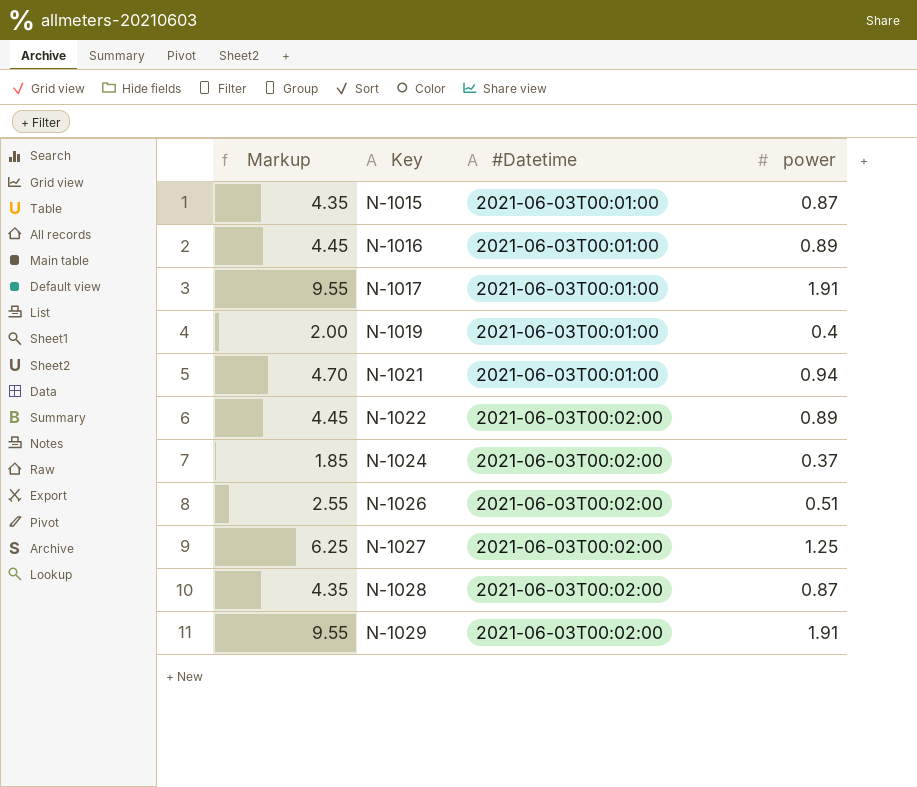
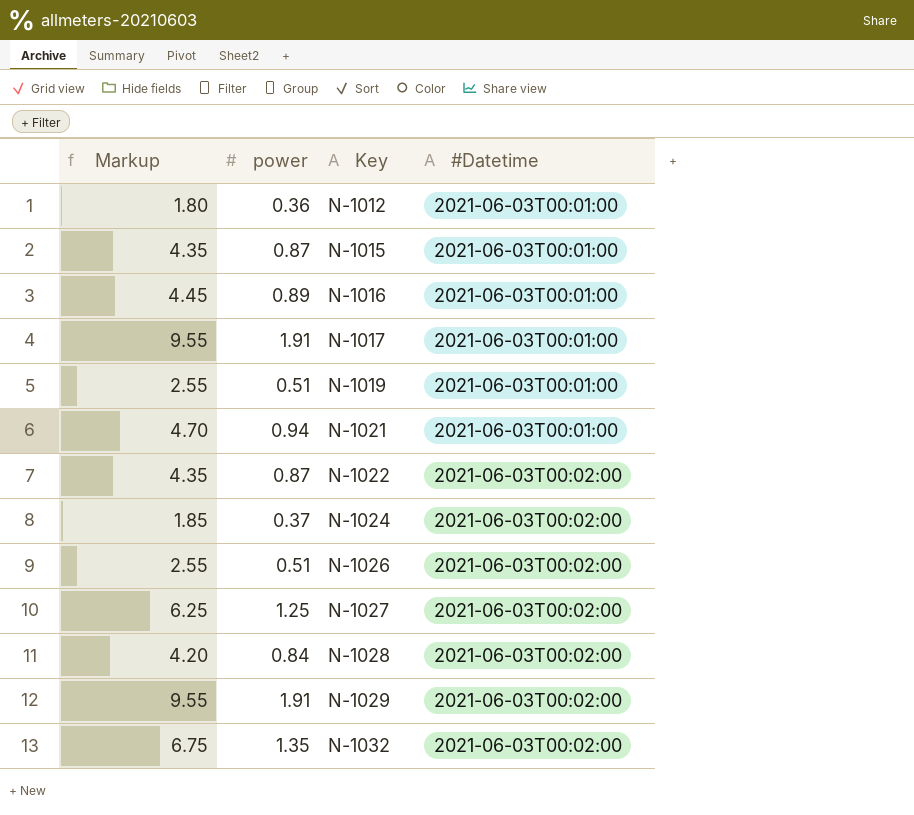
column power | position: 4 -> 2
row N-1012: none -> 1.80 | 0.36 | 2021-06-03T00:01:00
N-1019 | Markup: 2.00 -> 2.55
N-1019 | power: 0.4 -> 0.51
N-1022 | Markup: 4.45 -> 4.35
N-1022 | power: 0.89 -> 0.87
N-1028 | Markup: 4.35 -> 4.20
N-1028 | power: 0.87 -> 0.84
row N-1032: none -> 6.75 | 1.35 | 2021-06-03T00:02:00

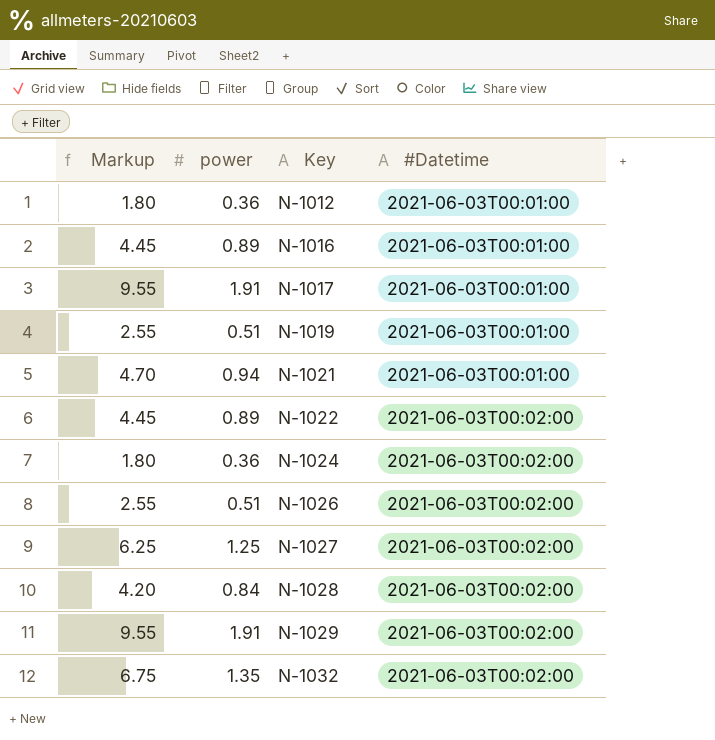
row N-1015: 4.35 | 0.87 | 2021-06-03T00:01:00 -> none
N-1022 | Markup: 4.35 -> 4.45
N-1022 | power: 0.87 -> 0.89
N-1024 | Markup: 1.85 -> 1.80
N-1024 | power: 0.37 -> 0.36

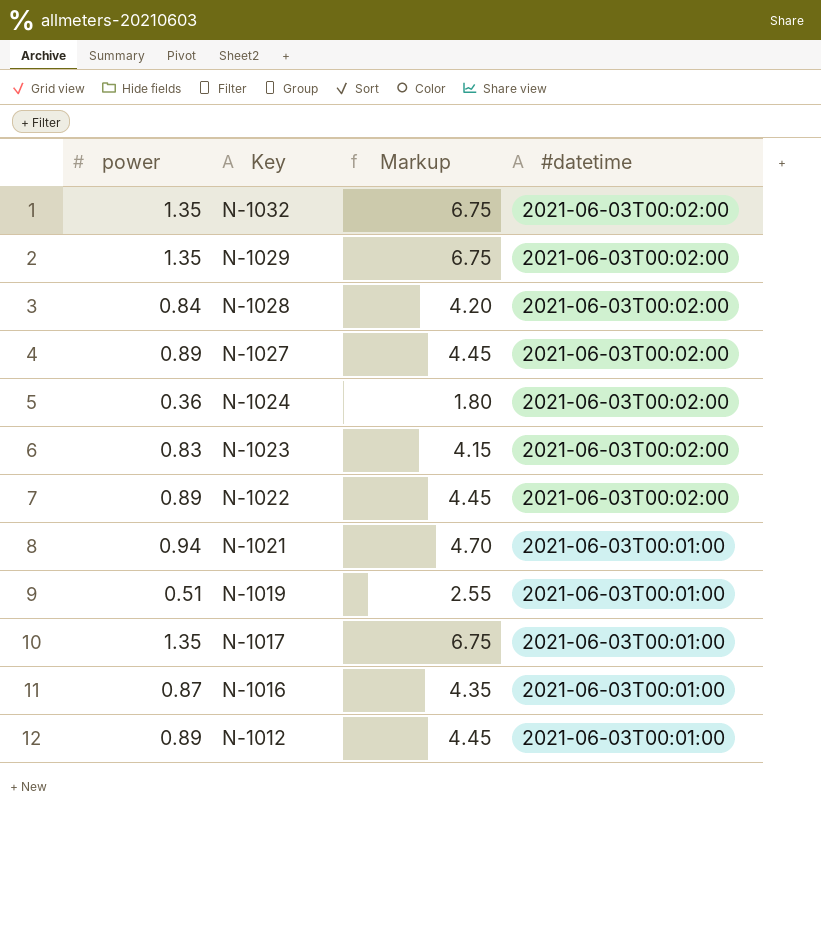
row order: Key ascending -> Key descending
column Markup | position: 1 -> 3
column name: #Datetime -> #datetime
row N-1026: 2.55 | 0.51 | 2021-06-03T00:02:00 -> none
N-1029 | power: 1.91 -> 1.35
N-1029 | Markup: 9.55 -> 6.75
N-1027 | power: 1.25 -> 0.89
N-1027 | Markup: 6.25 -> 4.45
row N-1023: none -> 0.83 | 4.15 | 2021-06-03T00:02:00
N-1017 | power: 1.91 -> 1.35
N-1017 | Markup: 9.55 -> 6.75
N-1016 | power: 0.89 -> 0.87
N-1016 | Markup: 4.45 -> 4.35
N-1012 | power: 0.36 -> 0.89
N-1012 | Markup: 1.80 -> 4.45

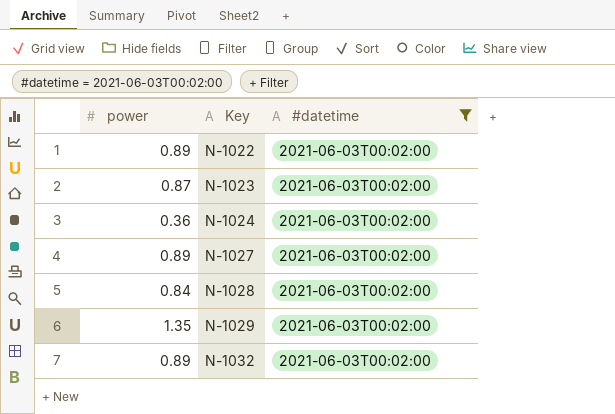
filter: none -> #datetime = 2021-06-03T00:02:00
row order: Key descending -> Key ascending
column Markup | formula: [power] * 5 -> none
N-1023 | power: 0.83 -> 0.87
N-1032 | power: 1.35 -> 0.89

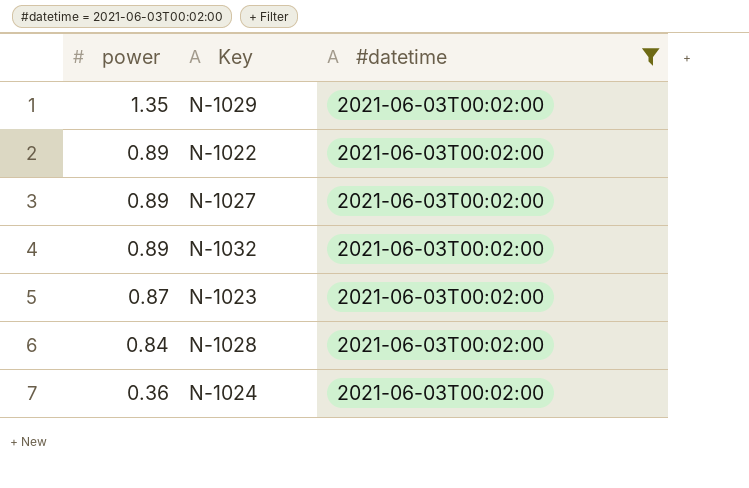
row order: Key ascending -> power descending

